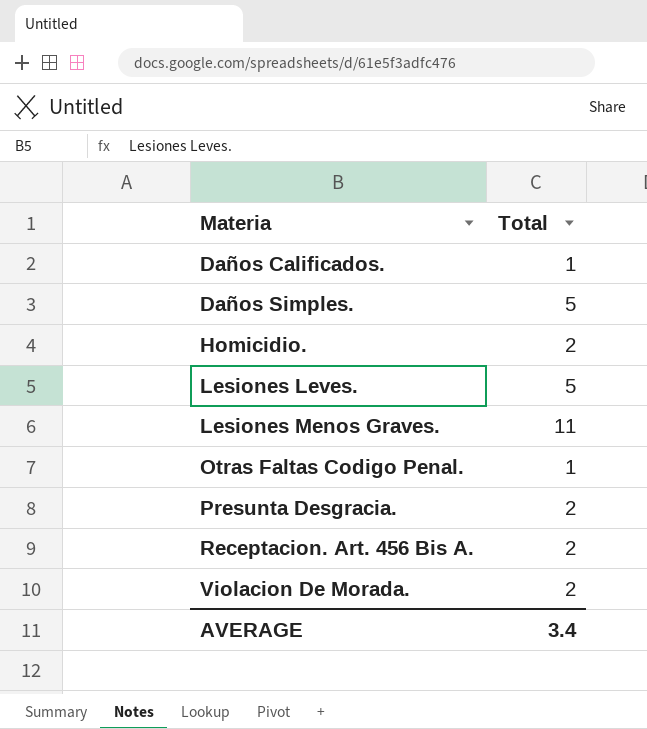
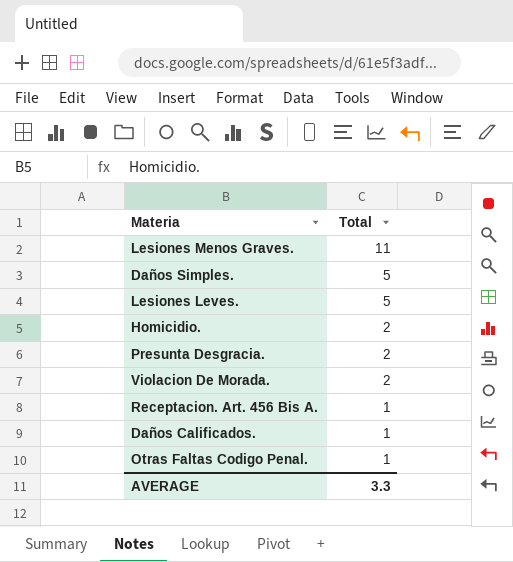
row order: Materia ascending -> Total descending
Receptacion. Art. 456 Bis A. | Total: 2 -> 1
AVERAGE | Total: 3.4 -> 3.3

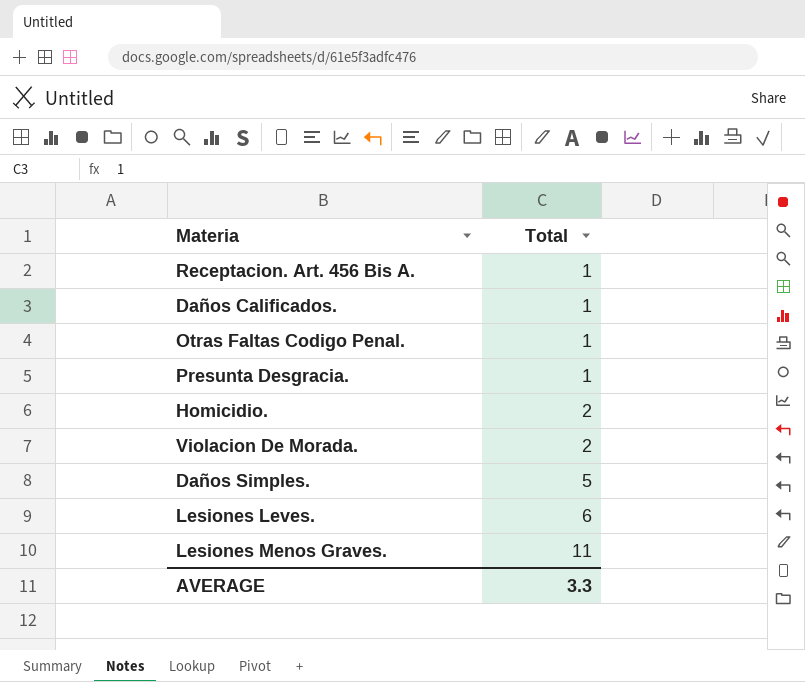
row order: Total descending -> Total ascending
Presunta Desgracia. | Total: 2 -> 1
Lesiones Leves. | Total: 5 -> 6

